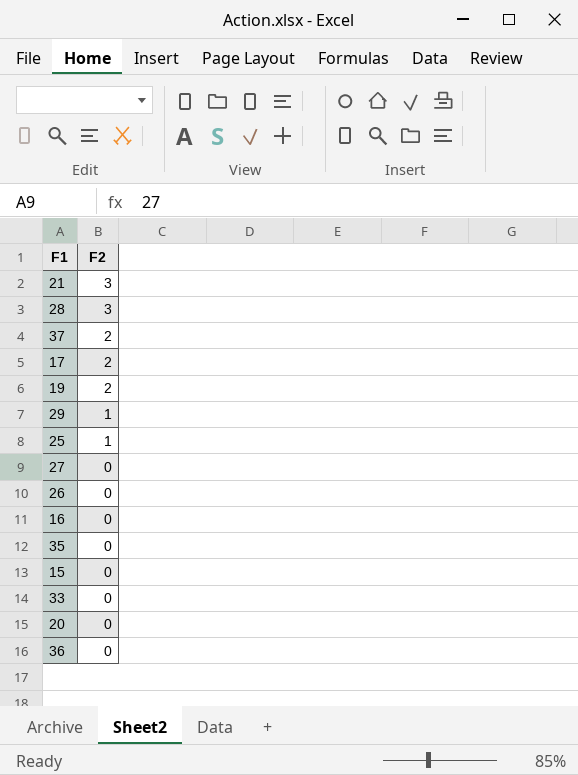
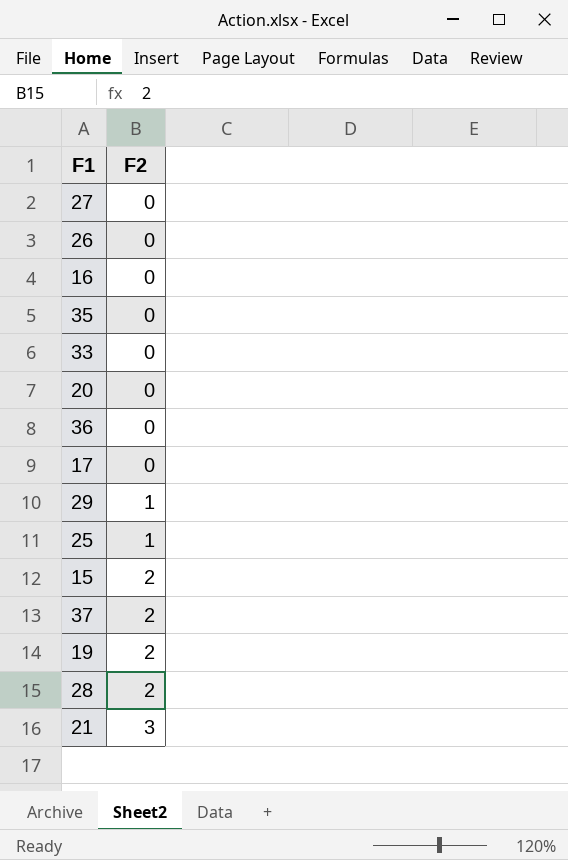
row order: F2 descending -> F2 ascending
17 | F2: 2 -> 0
15 | F2: 0 -> 2
28 | F2: 3 -> 2

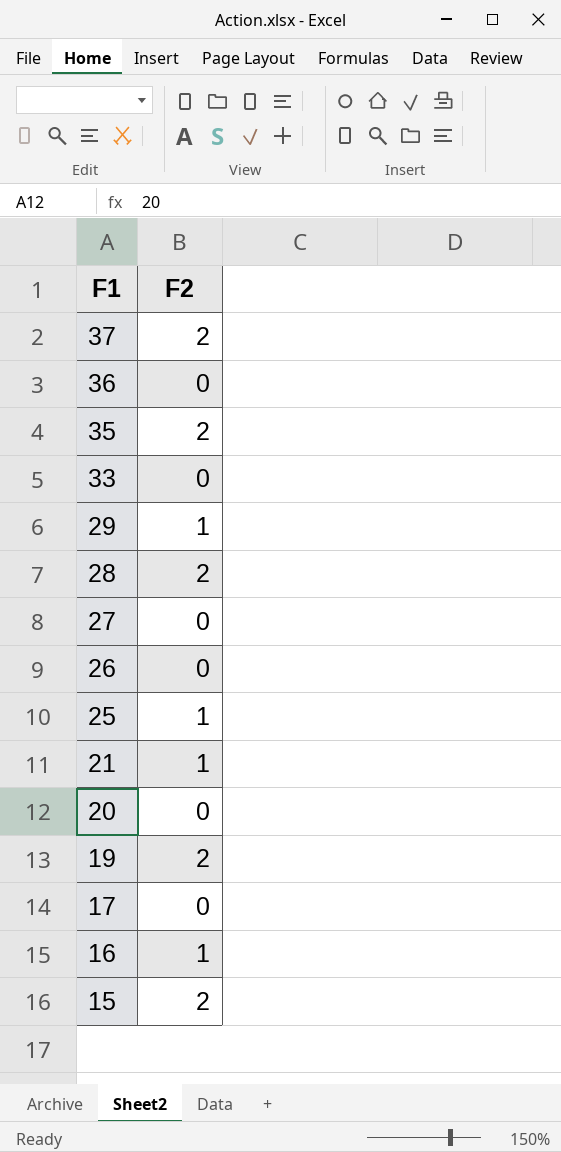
row order: F2 ascending -> F1 descending
35 | F2: 0 -> 2
21 | F2: 3 -> 1
16 | F2: 0 -> 1

